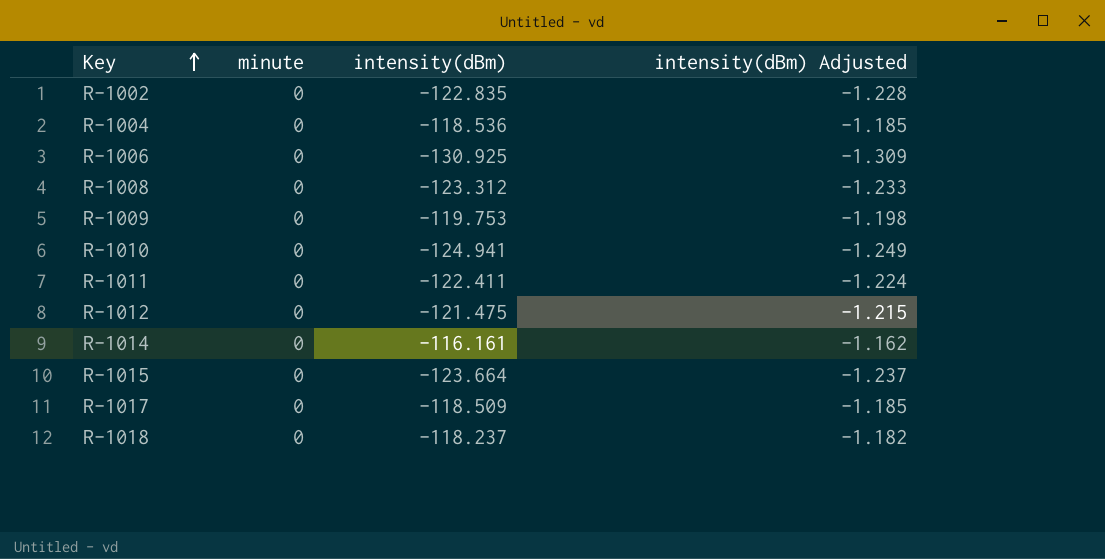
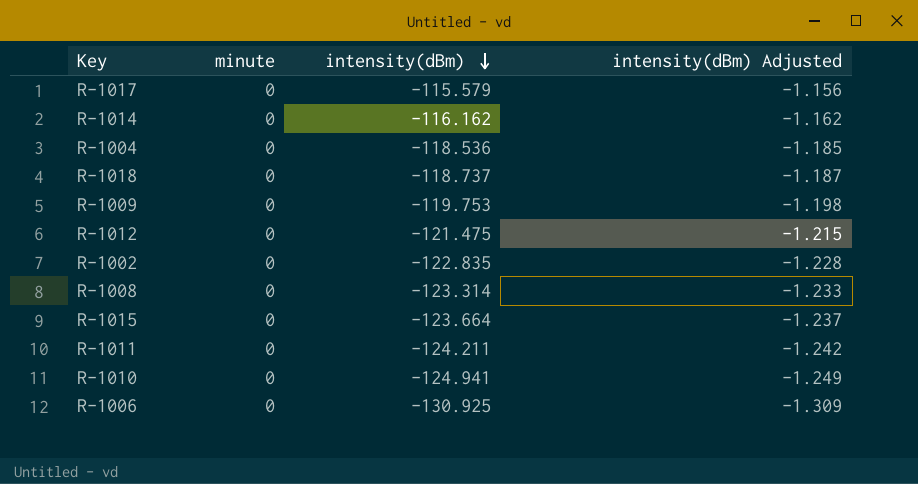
row order: Key ascending -> intensity(dBm) descending
R-1017 | intensity(dBm): -118.509 -> -115.579
R-1017 | intensity(dBm) Adjusted: -1.185 -> -1.156
R-1014 | intensity(dBm): -116.161 -> -116.162
R-1018 | intensity(dBm): -118.237 -> -118.737
R-1018 | intensity(dBm) Adjusted: -1.182 -> -1.187
R-1008 | intensity(dBm): -123.312 -> -123.314
R-1011 | intensity(dBm): -122.411 -> -124.211
R-1011 | intensity(dBm) Adjusted: -1.224 -> -1.242

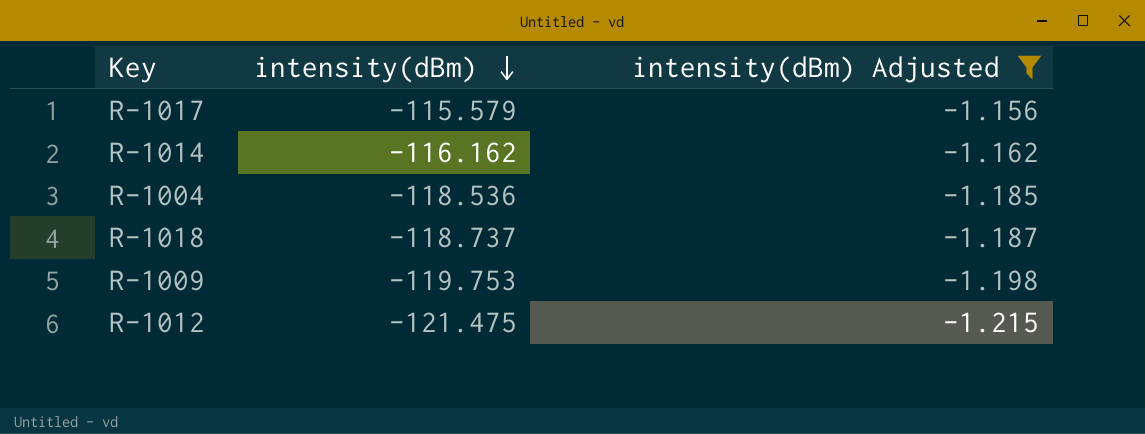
filter: none -> intensity(dBm) Adjusted >= -1.215
column minute | position: 2 -> none

